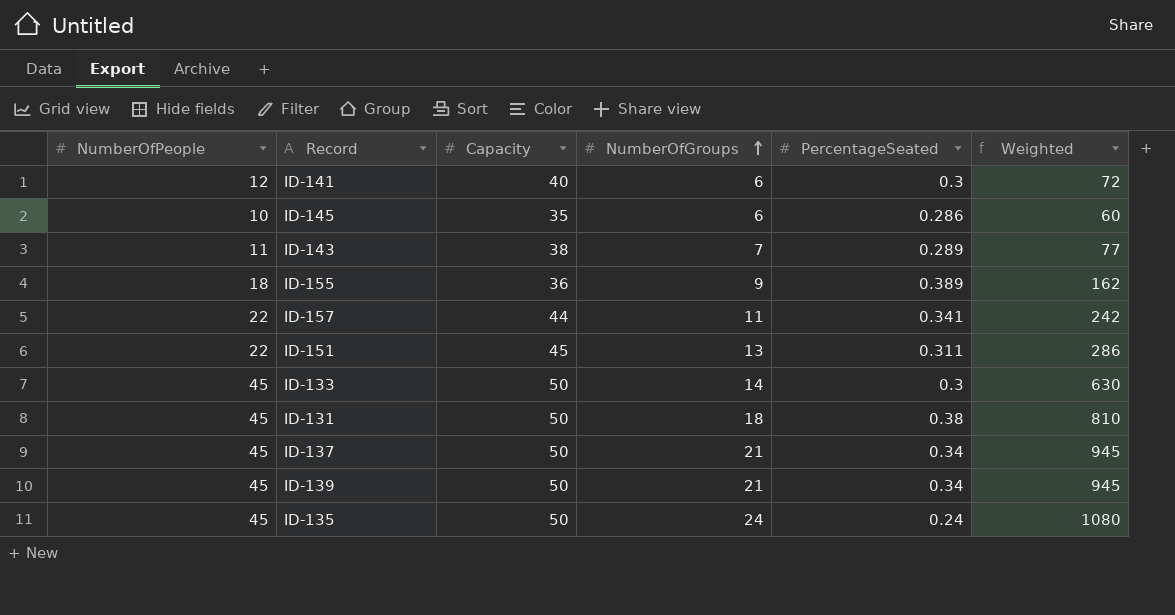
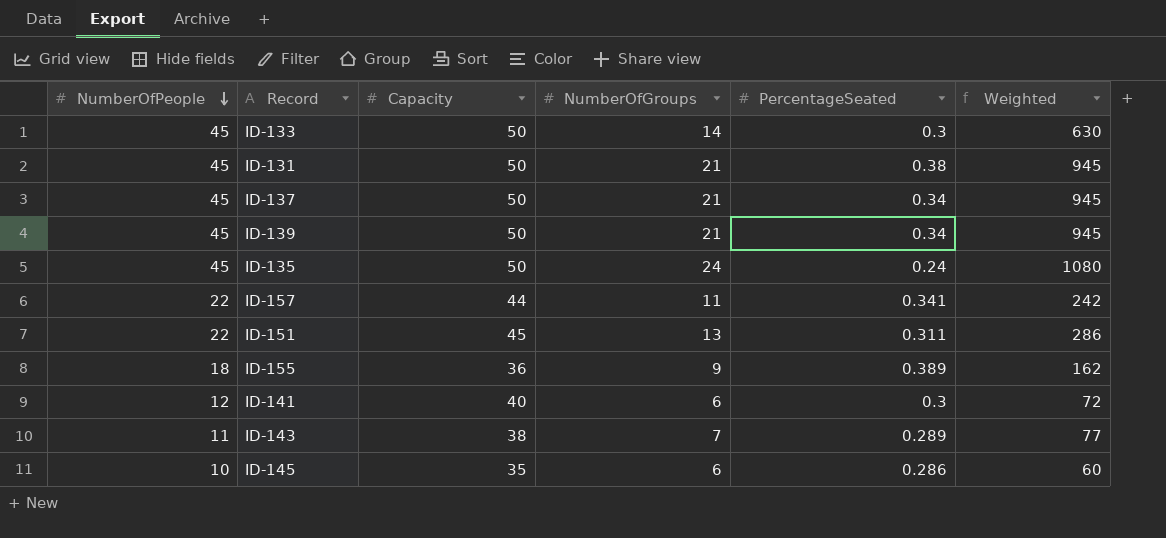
row order: NumberOfGroups ascending -> NumberOfPeople descending
ID-131 | NumberOfGroups: 18 -> 21
ID-131 | Weighted: 810 -> 945

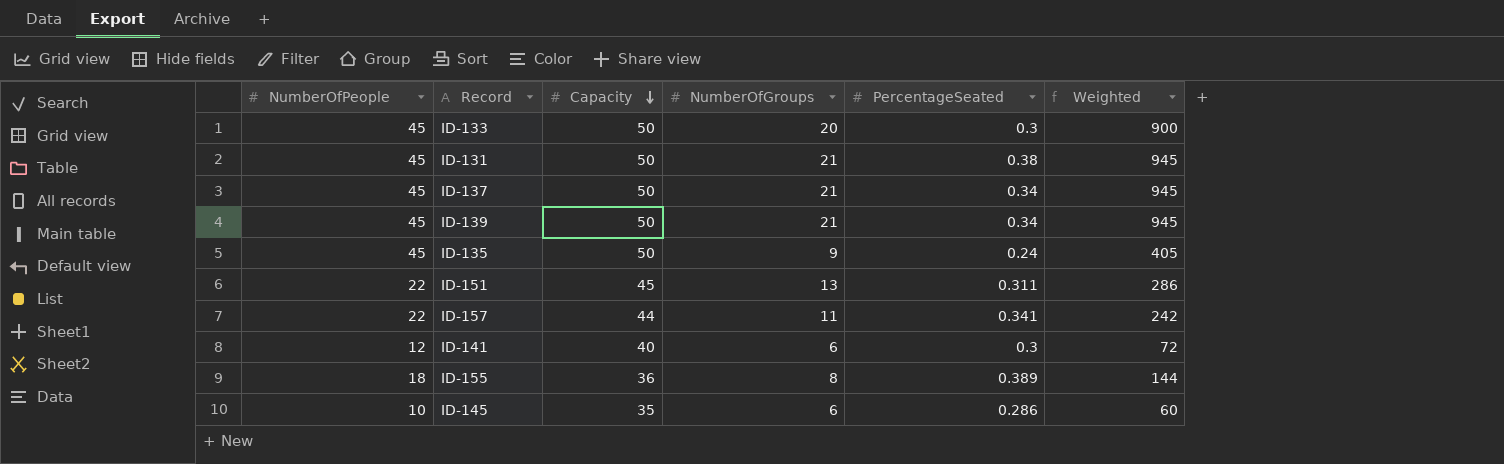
row order: NumberOfPeople descending -> Capacity descending
row ID-143: 11 | 38 | 7 | 0.289 | 77 -> none
ID-133 | NumberOfGroups: 14 -> 20
ID-133 | Weighted: 630 -> 900
ID-135 | NumberOfGroups: 24 -> 9
ID-135 | Weighted: 1080 -> 405
ID-155 | NumberOfGroups: 9 -> 8
ID-155 | Weighted: 162 -> 144

